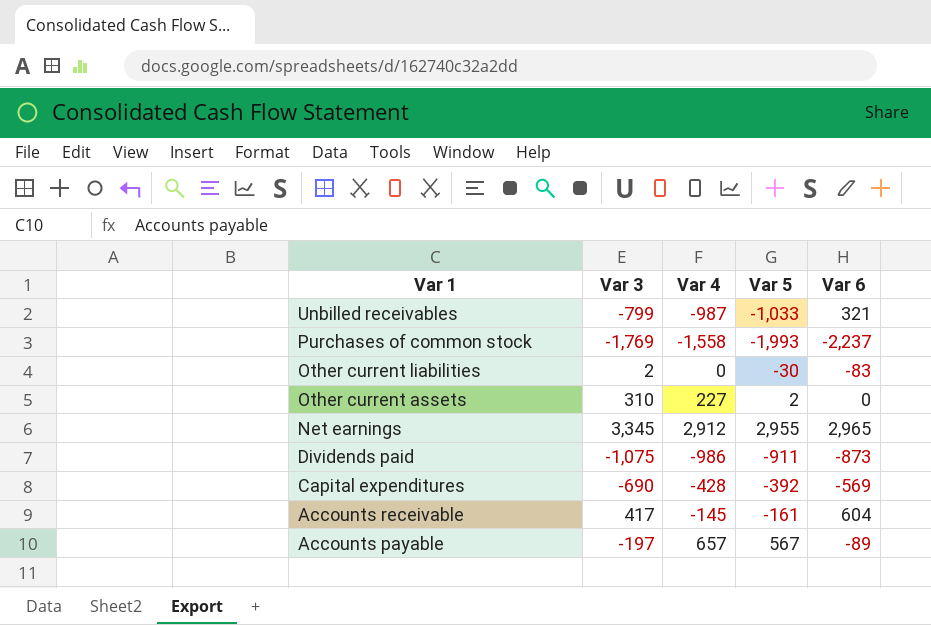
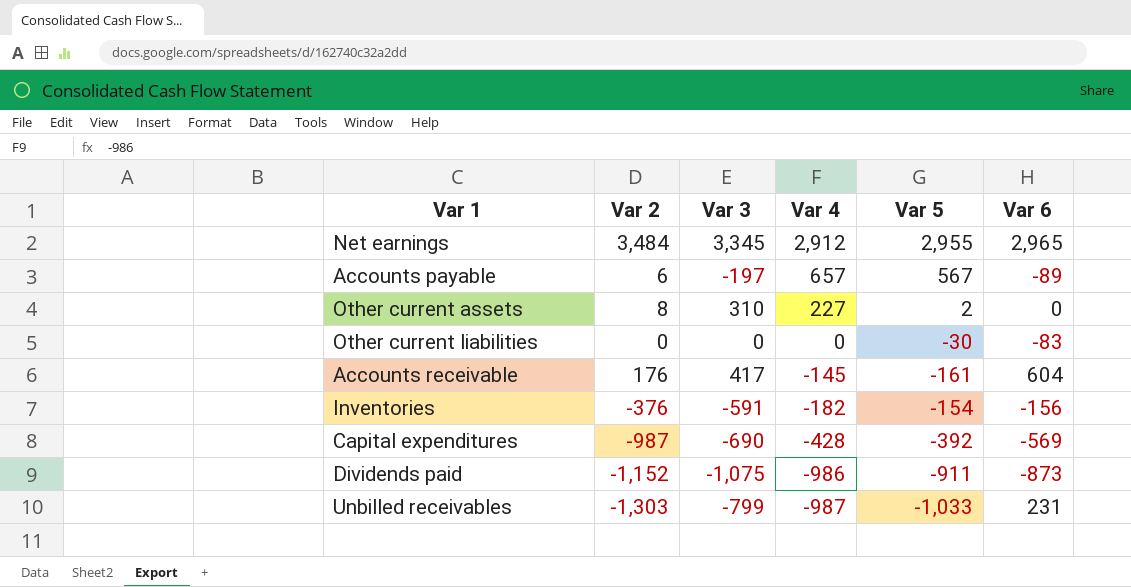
row order: Var 1 descending -> Var 4 descending
column Var 2 | position: none -> 2
row Purchases of common stock: -1,769 | -1,558 | -1,993 | -2,237 -> none
Other current liabilities | Var 3: 2 -> 0
row Inventories: none -> -376 | -591 | -182 | -154 | -156
Unbilled receivables | Var 6: 321 -> 231

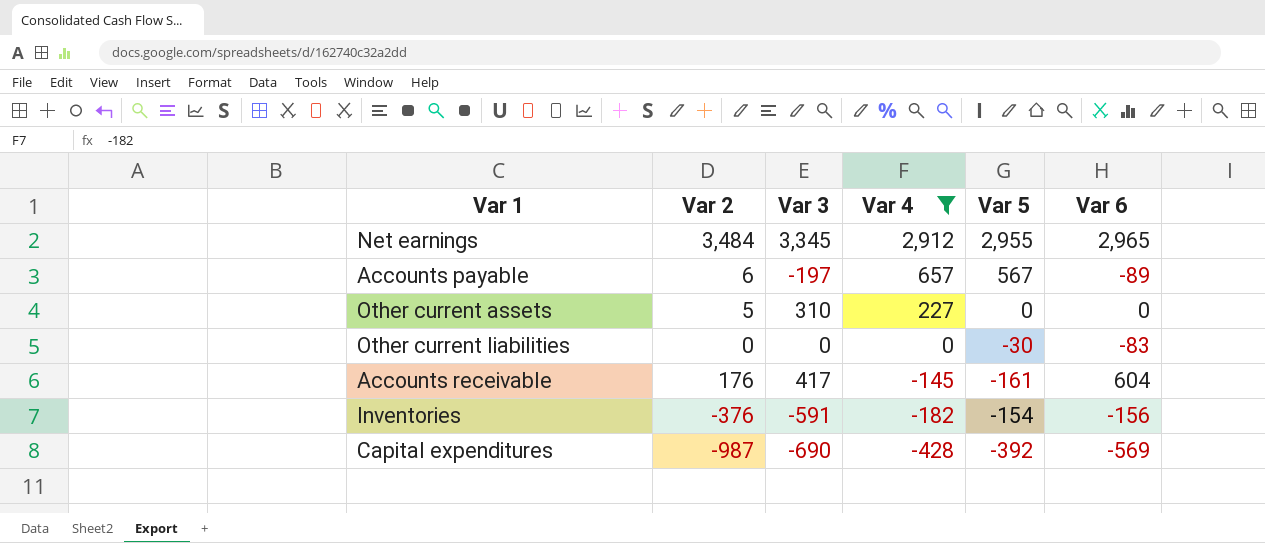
filter: none -> Var 4 >= -428
Other current assets | Var 2: 8 -> 5
Other current assets | Var 5: 2 -> 0

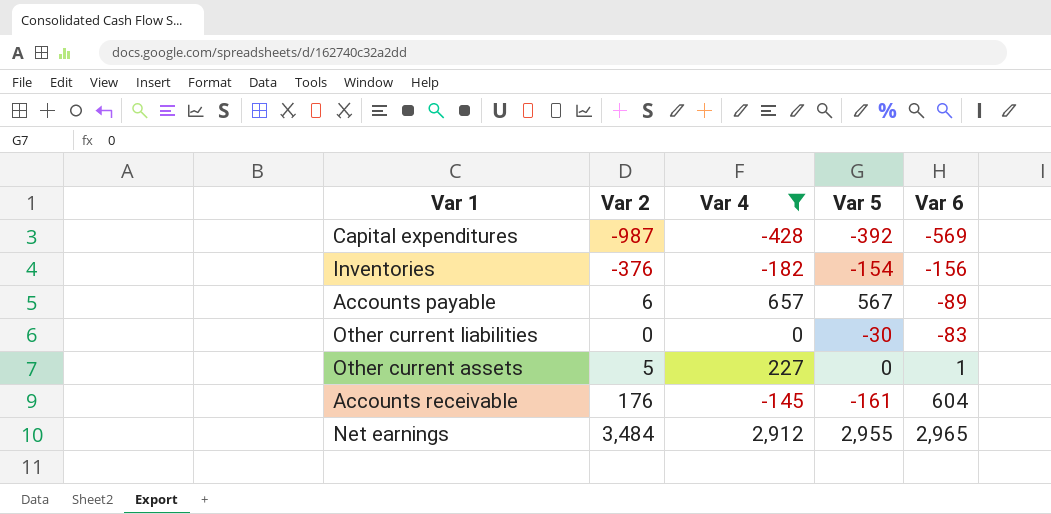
row order: Var 4 descending -> Var 6 ascending
column Var 3 | position: 3 -> none
Other current assets | Var 6: 0 -> 1

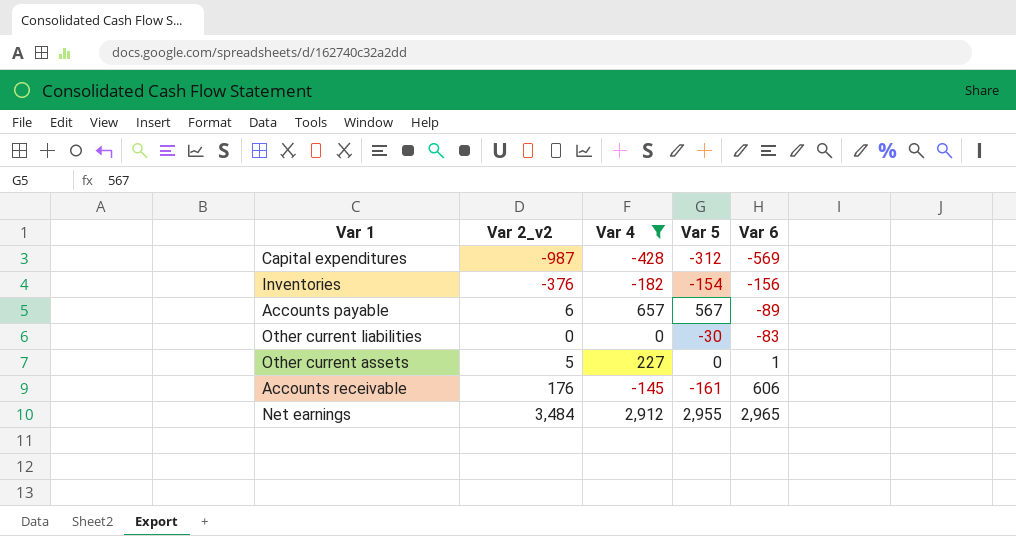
column name: Var 2 -> Var 2_v2
Capital expenditures | Var 5: -392 -> -312
Accounts receivable | Var 6: 604 -> 606

